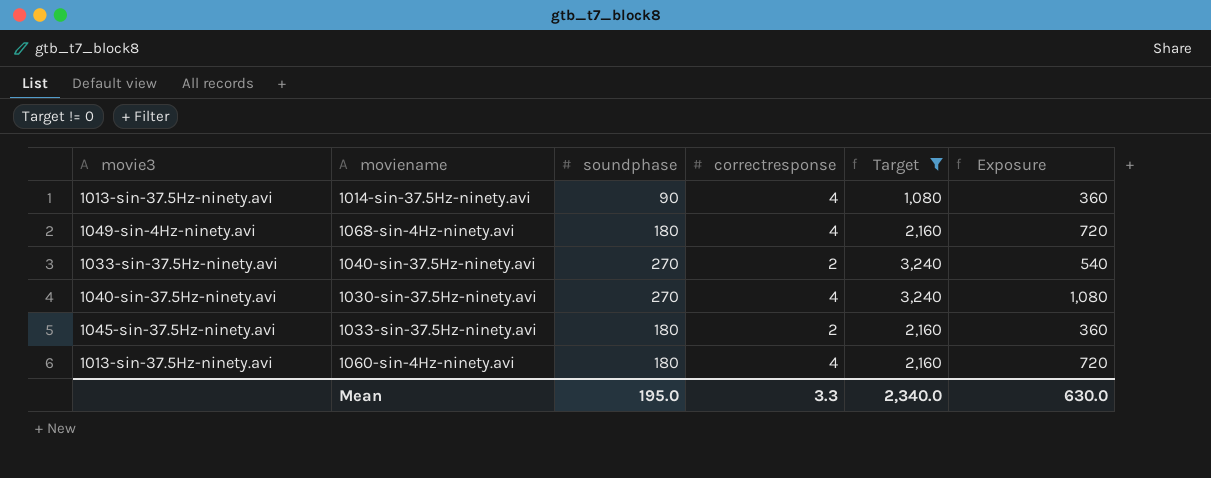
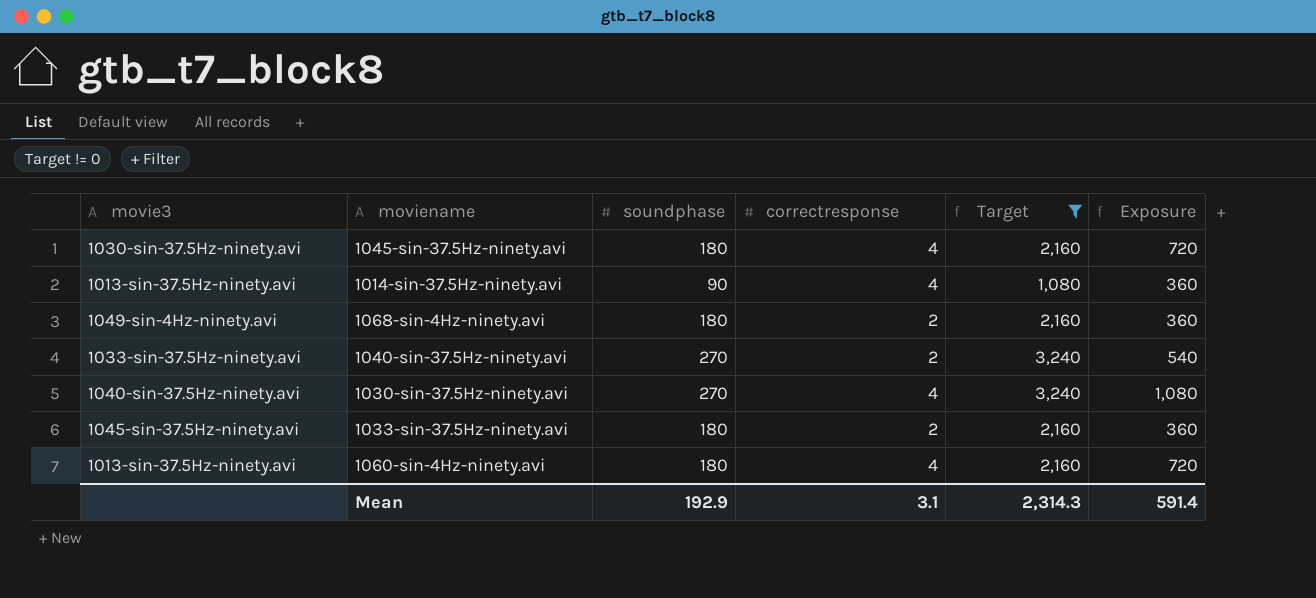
row 1045-sin-37.5Hz-ninety.avi: none -> 1030-sin-37.5Hz-ninety.avi | 180 | 4 | 2,160 | 720
1068-sin-4Hz-ninety.avi | correctresponse: 4 -> 2
1068-sin-4Hz-ninety.avi | Exposure: 720 -> 360
Mean | soundphase: 195.0 -> 192.9
Mean | correctresponse: 3.3 -> 3.1
Mean | Target: 2,340.0 -> 2,314.3
Mean | Exposure: 630.0 -> 591.4

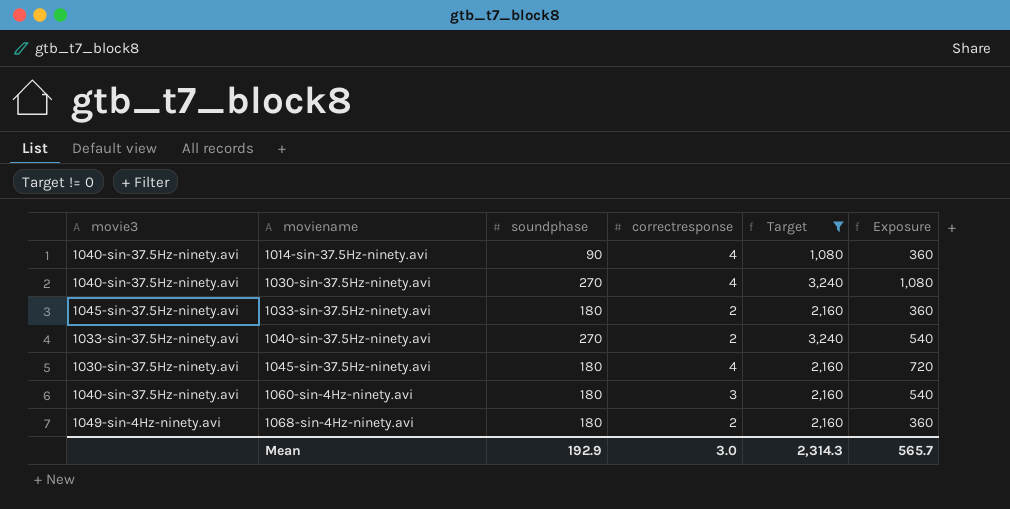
row order: none -> moviename ascending
1014-sin-37.5Hz-ninety.avi | movie3: 1013-sin-37.5Hz-ninety.avi -> 1040-sin-37.5Hz-ninety.avi
1060-sin-4Hz-ninety.avi | movie3: 1013-sin-37.5Hz-ninety.avi -> 1040-sin-37.5Hz-ninety.avi
1060-sin-4Hz-ninety.avi | correctresponse: 4 -> 3
1060-sin-4Hz-ninety.avi | Exposure: 720 -> 540
Mean | correctresponse: 3.1 -> 3.0
Mean | Exposure: 591.4 -> 565.7

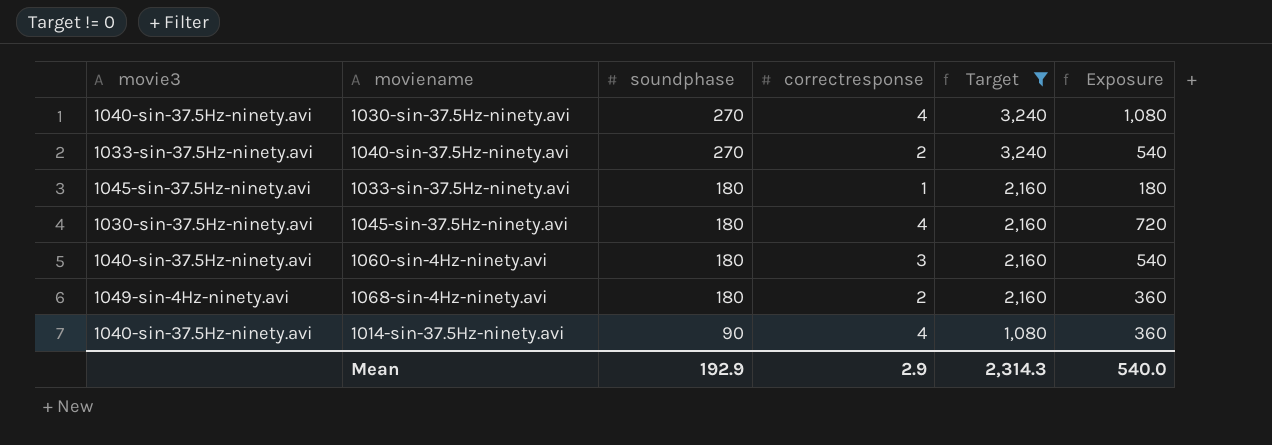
row order: moviename ascending -> soundphase descending
1033-sin-37.5Hz-ninety.avi | correctresponse: 2 -> 1
1033-sin-37.5Hz-ninety.avi | Exposure: 360 -> 180
Mean | correctresponse: 3.0 -> 2.9
Mean | Exposure: 565.7 -> 540.0

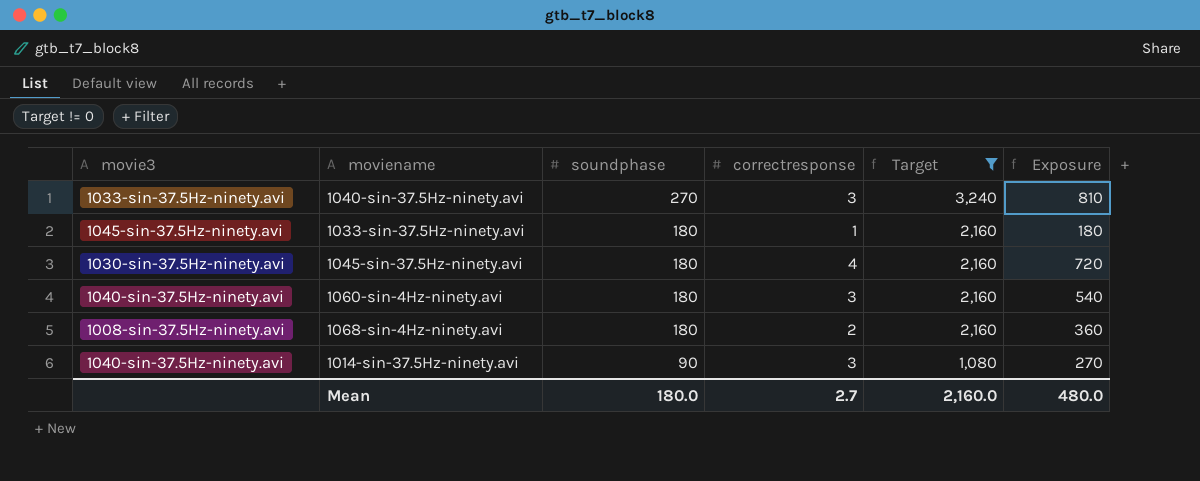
row 1030-sin-37.5Hz-ninety.avi: 1040-sin-37.5Hz-ninety.avi | 270 | 4 | 3,240 | 1,080 -> none
1040-sin-37.5Hz-ninety.avi | correctresponse: 2 -> 3
1040-sin-37.5Hz-ninety.avi | Exposure: 540 -> 810
1068-sin-4Hz-ninety.avi | movie3: 1049-sin-4Hz-ninety.avi -> 1008-sin-37.5Hz-ninety.avi
1014-sin-37.5Hz-ninety.avi | correctresponse: 4 -> 3
1014-sin-37.5Hz-ninety.avi | Exposure: 360 -> 270
Mean | soundphase: 192.9 -> 180.0
Mean | correctresponse: 2.9 -> 2.7
Mean | Target: 2,314.3 -> 2,160.0
Mean | Exposure: 540.0 -> 480.0

